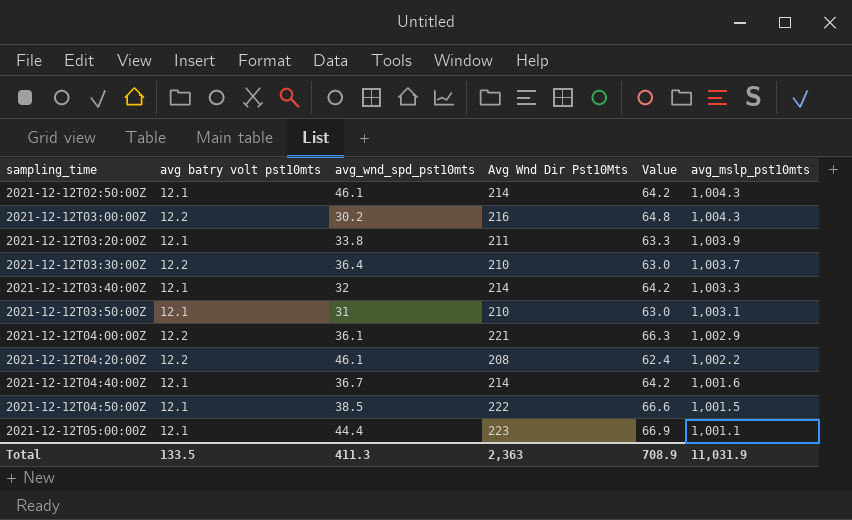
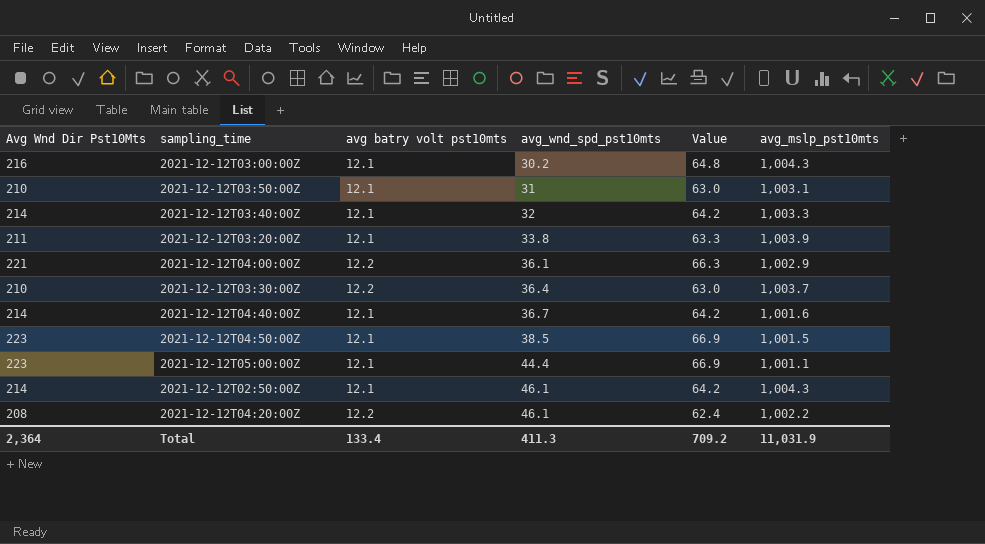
row order: sampling_time ascending -> avg_wnd_spd_pst10mts ascending
column Avg Wnd Dir Pst10Mts | position: 4 -> 1
2021-12-12T03:00:00Z | avg batry volt pst10mts: 12.2 -> 12.1
2021-12-12T04:50:00Z | Avg Wnd Dir Pst10Mts: 222 -> 223
2021-12-12T04:50:00Z | Value: 66.6 -> 66.9
Total | Avg Wnd Dir Pst10Mts: 2,363 -> 2,364
Total | avg batry volt pst10mts: 133.5 -> 133.4
Total | Value: 708.9 -> 709.2

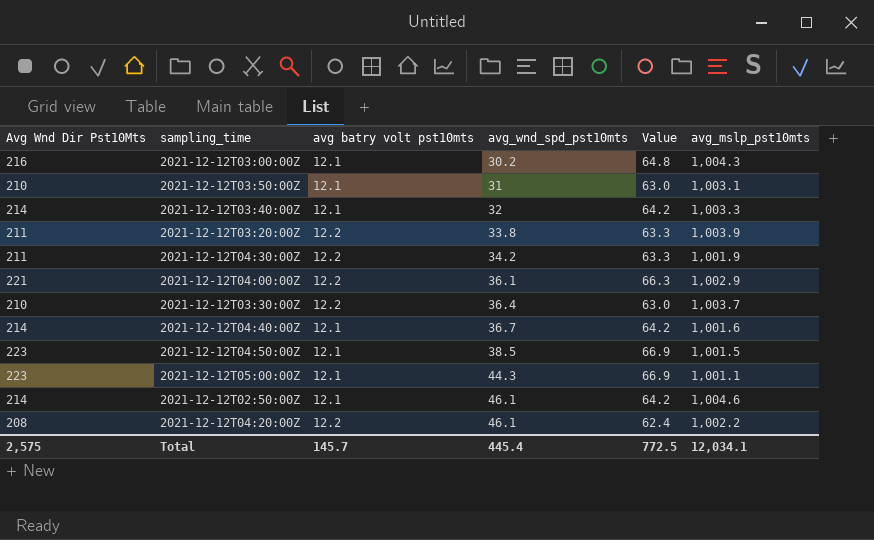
2021-12-12T03:20:00Z | avg batry volt pst10mts: 12.1 -> 12.2
row 2021-12-12T04:30:00Z: none -> 211 | 12.2 | 34.2 | 63.3 | 1,001.9
2021-12-12T05:00:00Z | avg_wnd_spd_pst10mts: 44.4 -> 44.3
2021-12-12T02:50:00Z | avg_mslp_pst10mts: 1,004.3 -> 1,004.6
Total | Avg Wnd Dir Pst10Mts: 2,364 -> 2,575
Total | avg batry volt pst10mts: 133.4 -> 145.7
Total | avg_wnd_spd_pst10mts: 411.3 -> 445.4
Total | Value: 709.2 -> 772.5
Total | avg_mslp_pst10mts: 11,031.9 -> 12,034.1

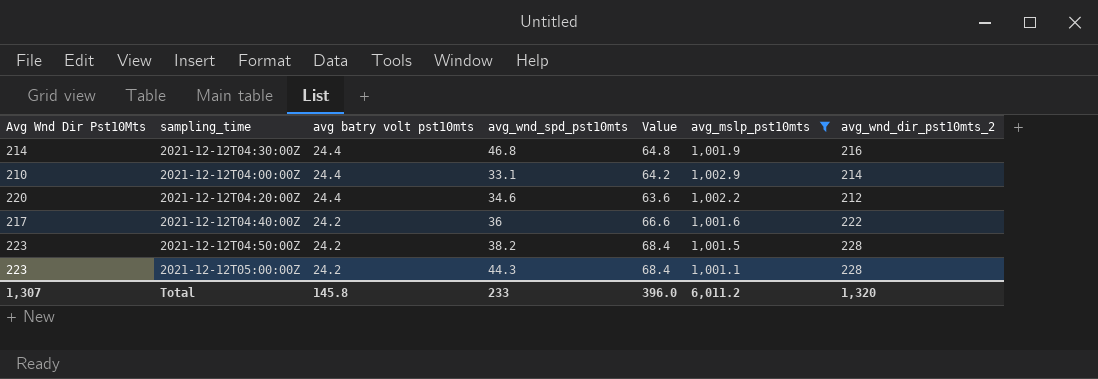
filter: none -> avg_mslp_pst10mts <= 1,002.9
row order: avg_wnd_spd_pst10mts ascending -> avg batry volt pst10mts descending
column Value | formula: [Avg Wnd Dir Pst10Mts] * 0.3 -> [avg_wnd_dir_pst10mts_2] * 0.3
column avg_wnd_dir_pst10mts_2 | position: none -> 7
2021-12-12T04:30:00Z | Avg Wnd Dir Pst10Mts: 211 -> 214
2021-12-12T04:30:00Z | avg batry volt pst10mts: 12.2 -> 24.4
2021-12-12T04:30:00Z | avg_wnd_spd_pst10mts: 34.2 -> 46.8
2021-12-12T04:00:00Z | Avg Wnd Dir Pst10Mts: 221 -> 210
2021-12-12T04:00:00Z | avg batry volt pst10mts: 12.2 -> 24.4
2021-12-12T04:00:00Z | avg_wnd_spd_pst10mts: 36.1 -> 33.1
2021-12-12T04:20:00Z | Avg Wnd Dir Pst10Mts: 208 -> 220
2021-12-12T04:20:00Z | avg batry volt pst10mts: 12.2 -> 24.4
2021-12-12T04:20:00Z | avg_wnd_spd_pst10mts: 46.1 -> 34.6
2021-12-12T04:40:00Z | Avg Wnd Dir Pst10Mts: 214 -> 217
2021-12-12T04:40:00Z | avg batry volt pst10mts: 12.1 -> 24.2
2021-12-12T04:40:00Z | avg_wnd_spd_pst10mts: 36.7 -> 36
2021-12-12T04:50:00Z | avg batry volt pst10mts: 12.1 -> 24.2
2021-12-12T04:50:00Z | avg_wnd_spd_pst10mts: 38.5 -> 38.2
2021-12-12T05:00:00Z | avg batry volt pst10mts: 12.1 -> 24.2
Total | Avg Wnd Dir Pst10Mts: 2,575 -> 1,307
Total | avg batry volt pst10mts: 145.7 -> 145.8
Total | avg_wnd_spd_pst10mts: 445.4 -> 233
Total | Value: 772.5 -> 396.0
Total | avg_mslp_pst10mts: 12,034.1 -> 6,011.2

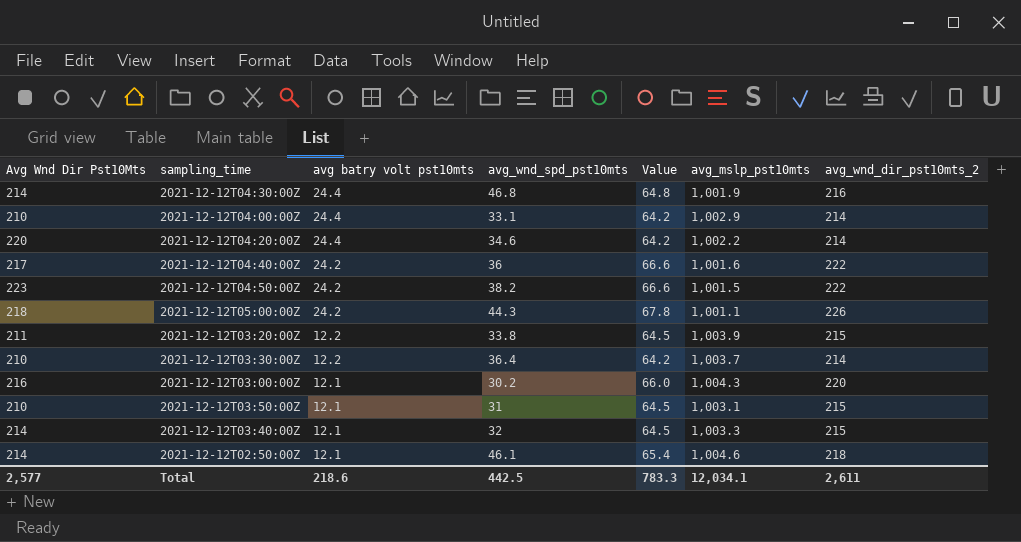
filter: avg_mslp_pst10mts <= 1,002.9 -> none
2021-12-12T04:20:00Z | Value: 63.6 -> 64.2
2021-12-12T04:20:00Z | avg_wnd_dir_pst10mts_2: 212 -> 214
2021-12-12T04:50:00Z | Value: 68.4 -> 66.6
2021-12-12T04:50:00Z | avg_wnd_dir_pst10mts_2: 228 -> 222
2021-12-12T05:00:00Z | Avg Wnd Dir Pst10Mts: 223 -> 218
2021-12-12T05:00:00Z | Value: 68.4 -> 67.8
2021-12-12T05:00:00Z | avg_wnd_dir_pst10mts_2: 228 -> 226
Total | Avg Wnd Dir Pst10Mts: 1,307 -> 2,577
Total | avg batry volt pst10mts: 145.8 -> 218.6
Total | avg_wnd_spd_pst10mts: 233 -> 442.5
Total | Value: 396.0 -> 783.3
Total | avg_mslp_pst10mts: 6,011.2 -> 12,034.1
Total | avg_wnd_dir_pst10mts_2: 1,320 -> 2,611

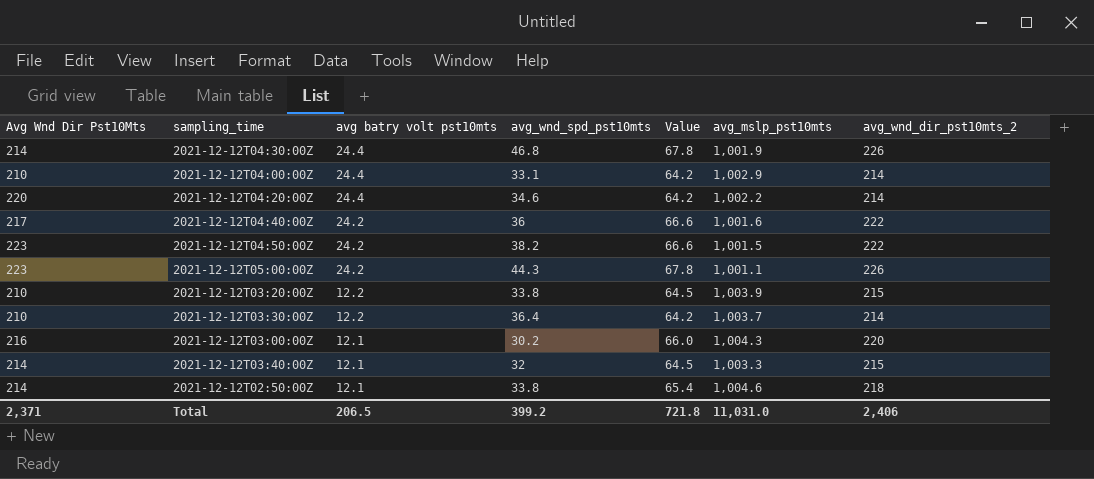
row 2021-12-12T03:50:00Z: 210 | 12.1 | 31 | 64.5 | 1,003.1 | 215 -> none
2021-12-12T04:30:00Z | Value: 64.8 -> 67.8
2021-12-12T04:30:00Z | avg_wnd_dir_pst10mts_2: 216 -> 226
2021-12-12T05:00:00Z | Avg Wnd Dir Pst10Mts: 218 -> 223
2021-12-12T03:20:00Z | Avg Wnd Dir Pst10Mts: 211 -> 210
2021-12-12T02:50:00Z | avg_wnd_spd_pst10mts: 46.1 -> 33.8
Total | Avg Wnd Dir Pst10Mts: 2,577 -> 2,371
Total | avg batry volt pst10mts: 218.6 -> 206.5
Total | avg_wnd_spd_pst10mts: 442.5 -> 399.2
Total | Value: 783.3 -> 721.8
Total | avg_mslp_pst10mts: 12,034.1 -> 11,031.0
Total | avg_wnd_dir_pst10mts_2: 2,611 -> 2,406

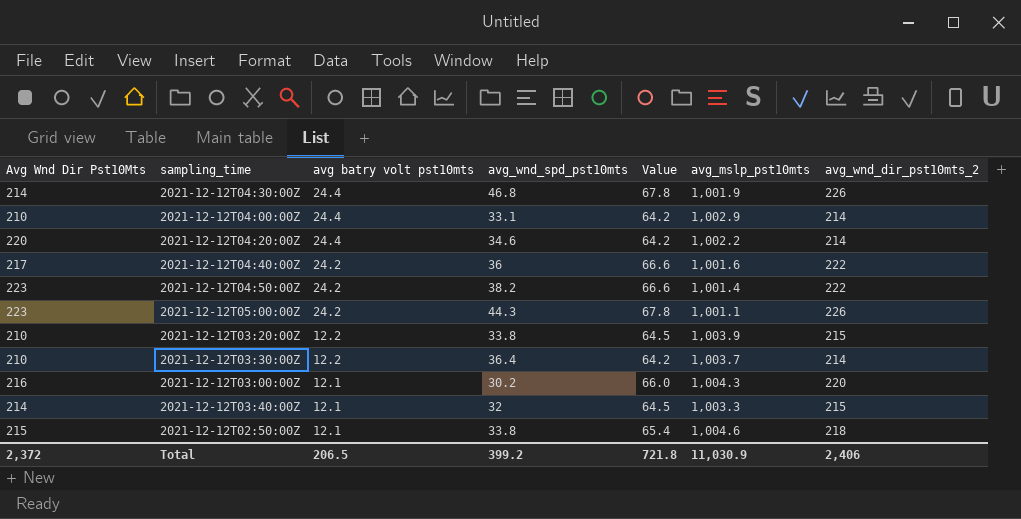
2021-12-12T04:50:00Z | avg_mslp_pst10mts: 1,001.5 -> 1,001.4
2021-12-12T02:50:00Z | Avg Wnd Dir Pst10Mts: 214 -> 215
Total | Avg Wnd Dir Pst10Mts: 2,371 -> 2,372
Total | avg_mslp_pst10mts: 11,031.0 -> 11,030.9

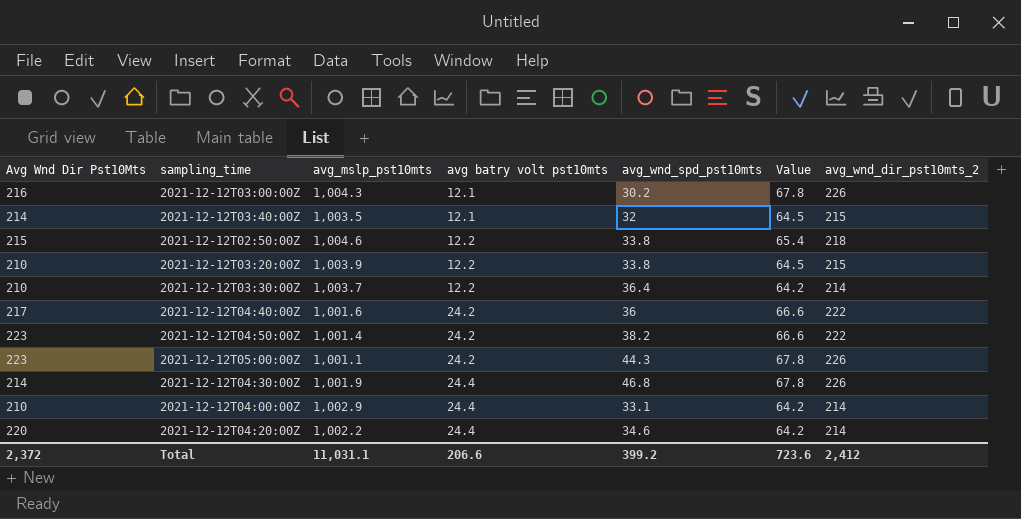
row order: avg batry volt pst10mts descending -> avg batry volt pst10mts ascending
column avg_mslp_pst10mts | position: 6 -> 3
2021-12-12T03:00:00Z | Value: 66.0 -> 67.8
2021-12-12T03:00:00Z | avg_wnd_dir_pst10mts_2: 220 -> 226
2021-12-12T03:40:00Z | avg_mslp_pst10mts: 1,003.3 -> 1,003.5
2021-12-12T02:50:00Z | avg batry volt pst10mts: 12.1 -> 12.2
Total | avg_mslp_pst10mts: 11,030.9 -> 11,031.1
Total | avg batry volt pst10mts: 206.5 -> 206.6
Total | Value: 721.8 -> 723.6
Total | avg_wnd_dir_pst10mts_2: 2,406 -> 2,412

